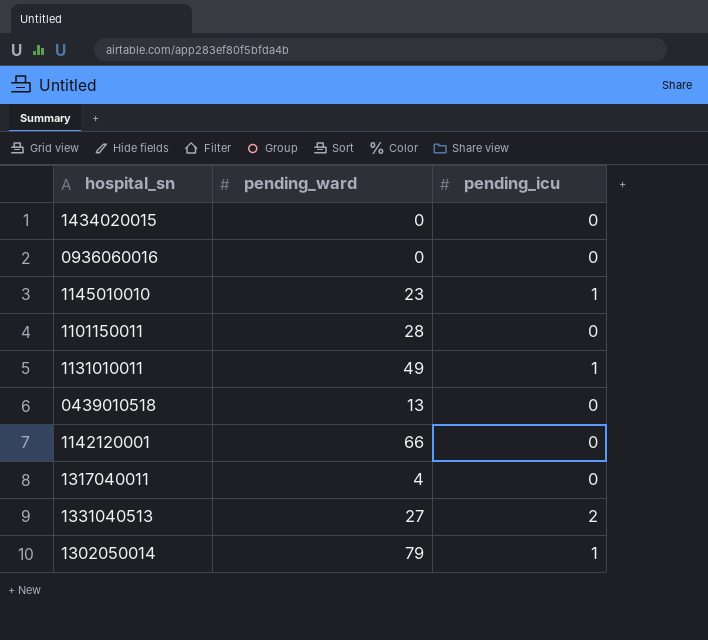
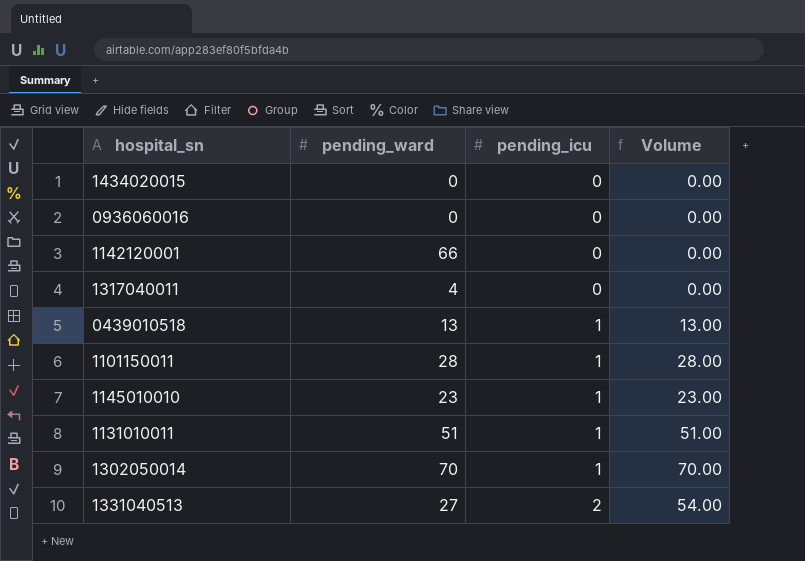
row order: none -> pending_icu ascending
column Volume | formula: none -> [pending_ward] * [pending_icu]
0439010518 | pending_icu: 0 -> 1
1101150011 | pending_icu: 0 -> 1
1131010011 | pending_ward: 49 -> 51
1302050014 | pending_ward: 79 -> 70

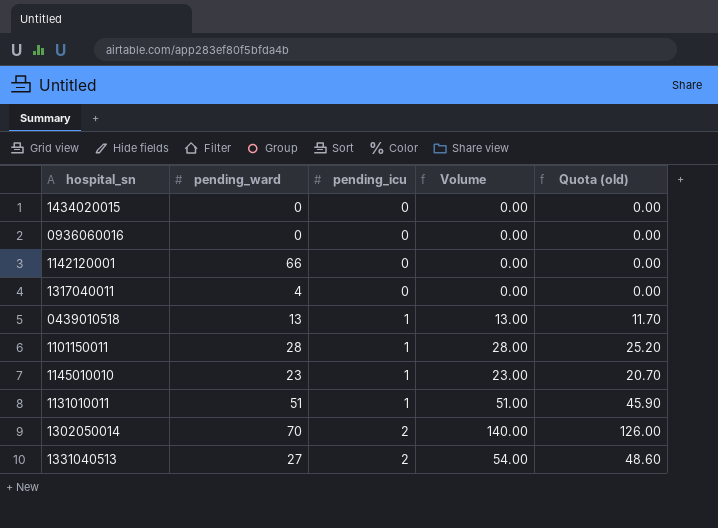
column Quota (old) | formula: none -> [Volume] * 0.9
1302050014 | pending_icu: 1 -> 2
1302050014 | Volume: 70.00 -> 140.00

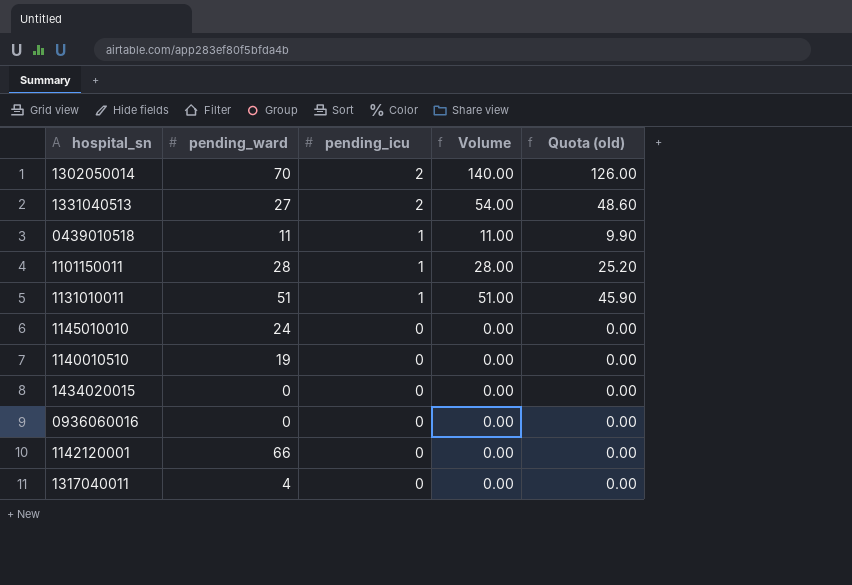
row order: pending_icu ascending -> pending_icu descending
0439010518 | pending_ward: 13 -> 11
0439010518 | Volume: 13.00 -> 11.00
0439010518 | Quota (old): 11.70 -> 9.90
1145010010 | pending_ward: 23 -> 24
1145010010 | pending_icu: 1 -> 0
1145010010 | Volume: 23.00 -> 0.00
1145010010 | Quota (old): 20.70 -> 0.00
row 1140010510: none -> 19 | 0 | 0.00 | 0.00

